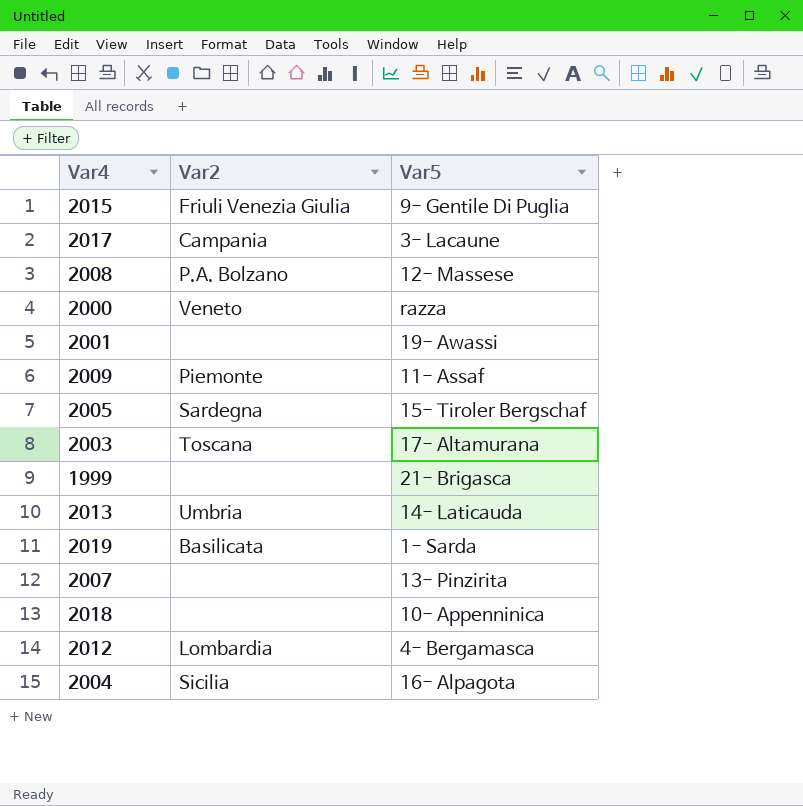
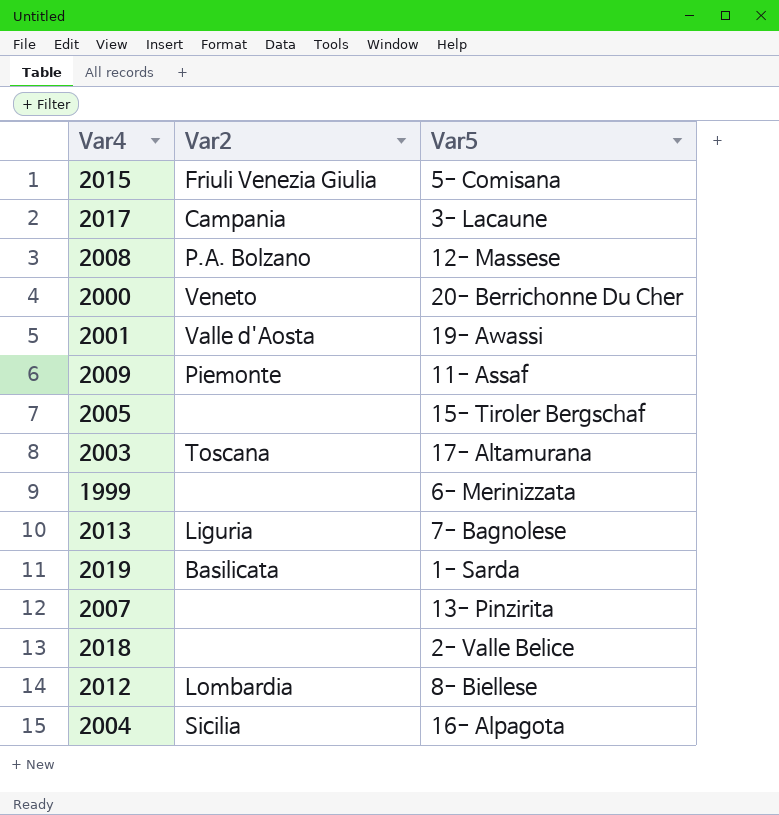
2015 | Var5: 9- Gentile Di Puglia -> 5- Comisana
2000 | Var5: razza -> 20- Berrichonne Du Cher
2001 | Var2: none -> Valle d'Aosta
2005 | Var2: Sardegna -> none
1999 | Var5: 21- Brigasca -> 6- Merinizzata
2013 | Var2: Umbria -> Liguria
2013 | Var5: 14- Laticauda -> 7- Bagnolese
2018 | Var5: 10- Appenninica -> 2- Valle Belice
2012 | Var5: 4- Bergamasca -> 8- Biellese

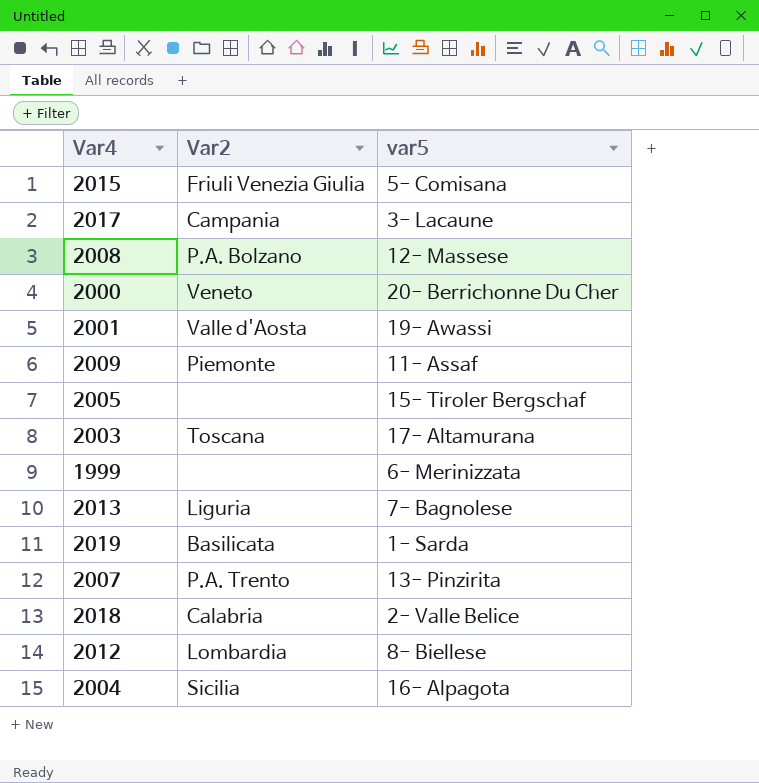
column name: Var5 -> var5
2007 | Var2: none -> P.A. Trento
2018 | Var2: none -> Calabria

